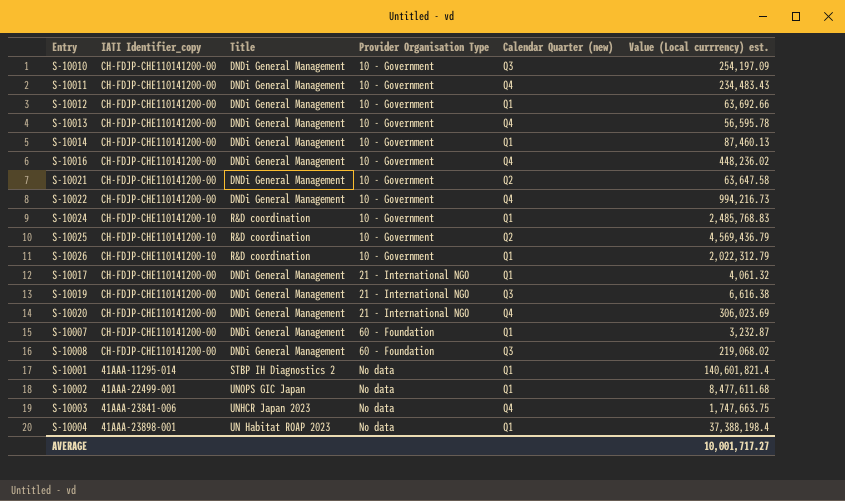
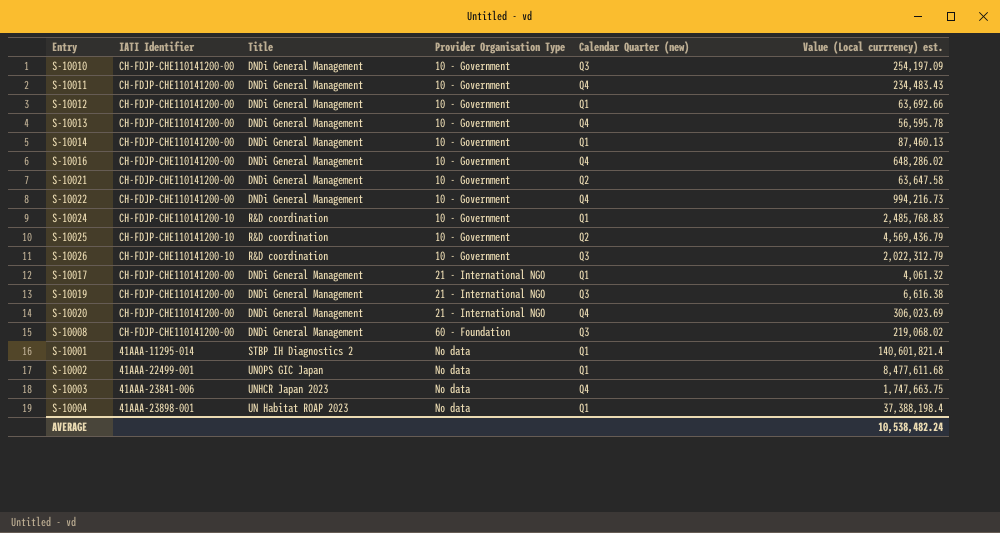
column name: IATI Identifier_copy -> IATI Identifier
row S-10007: CH-FDJP-CHE110141200-00 | DNDi General Management | 60 - Foundation | Q1 | 3,232.87 -> none
S-10016 | Value (Local currrency) est.: 448,236.02 -> 648,286.02
S-10026 | Calendar Quarter (new): Q1 -> Q3
AVERAGE | Value (Local currrency) est.: 10,001,717.27 -> 10,538,482.24

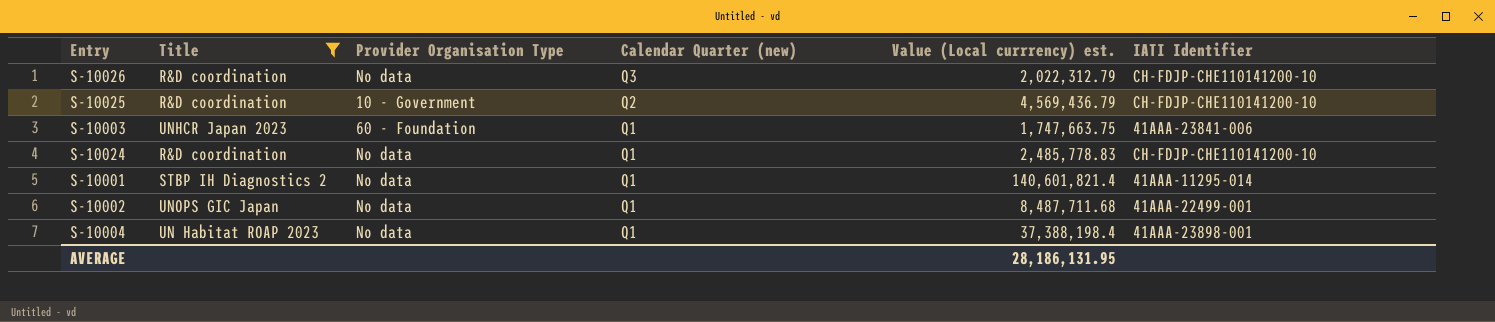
filter: none -> Title != DNDi General Management
row order: Provider Organisation Type ascending -> Calendar Quarter (new) descending
column IATI Identifier | position: 2 -> 6
S-10026 | Provider Organisation Type: 10 - Government -> No data
S-10003 | Provider Organisation Type: No data -> 60 - Foundation
S-10003 | Calendar Quarter (new): Q4 -> Q1
S-10024 | Provider Organisation Type: 10 - Government -> No data
S-10024 | Value (Local currrency) est.: 2,485,768.83 -> 2,485,778.83
S-10002 | Value (Local currrency) est.: 8,477,611.68 -> 8,487,711.68
AVERAGE | Value (Local currrency) est.: 10,538,482.24 -> 28,186,131.95

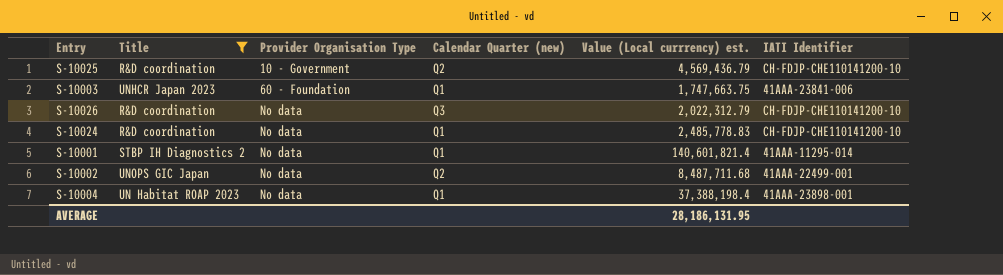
row order: Calendar Quarter (new) descending -> Provider Organisation Type ascending
S-10002 | Calendar Quarter (new): Q1 -> Q2

